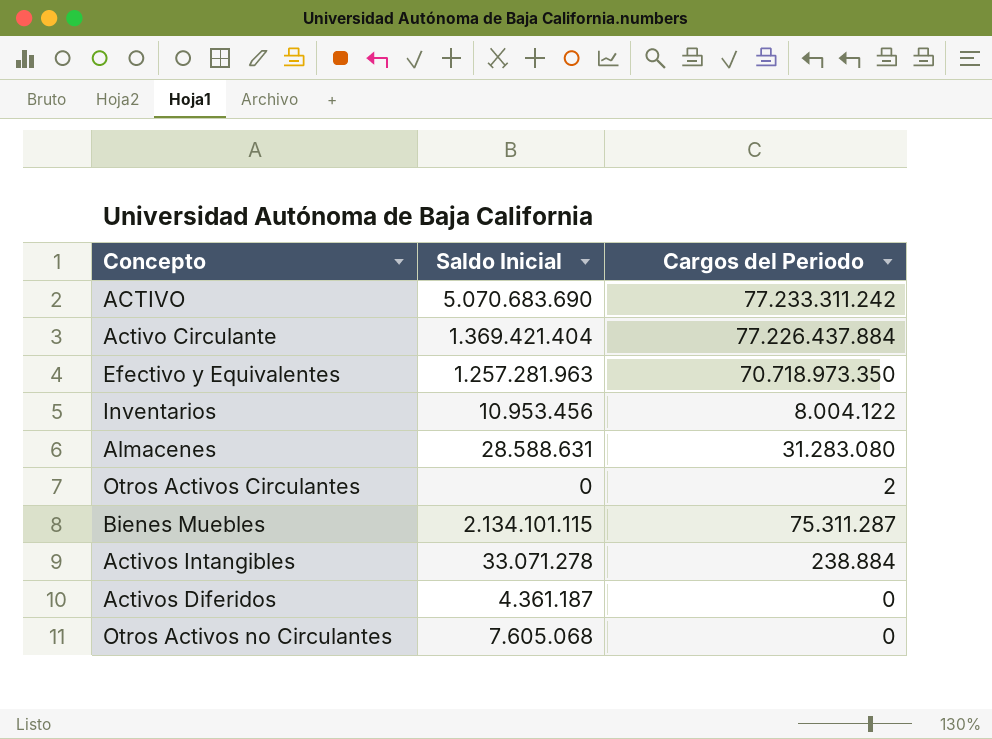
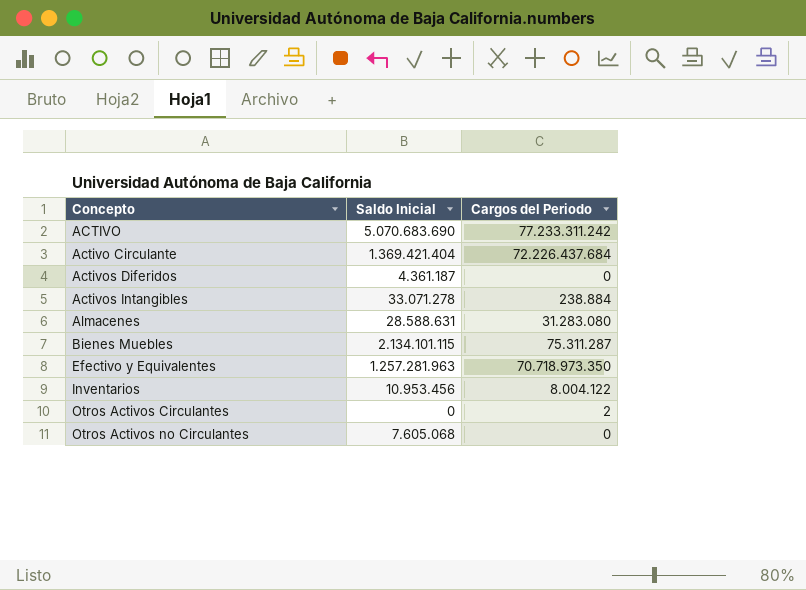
row order: none -> Concepto ascending
Activo Circulante | Cargos del Periodo: 77.226.437.884 -> 72.226.437.684

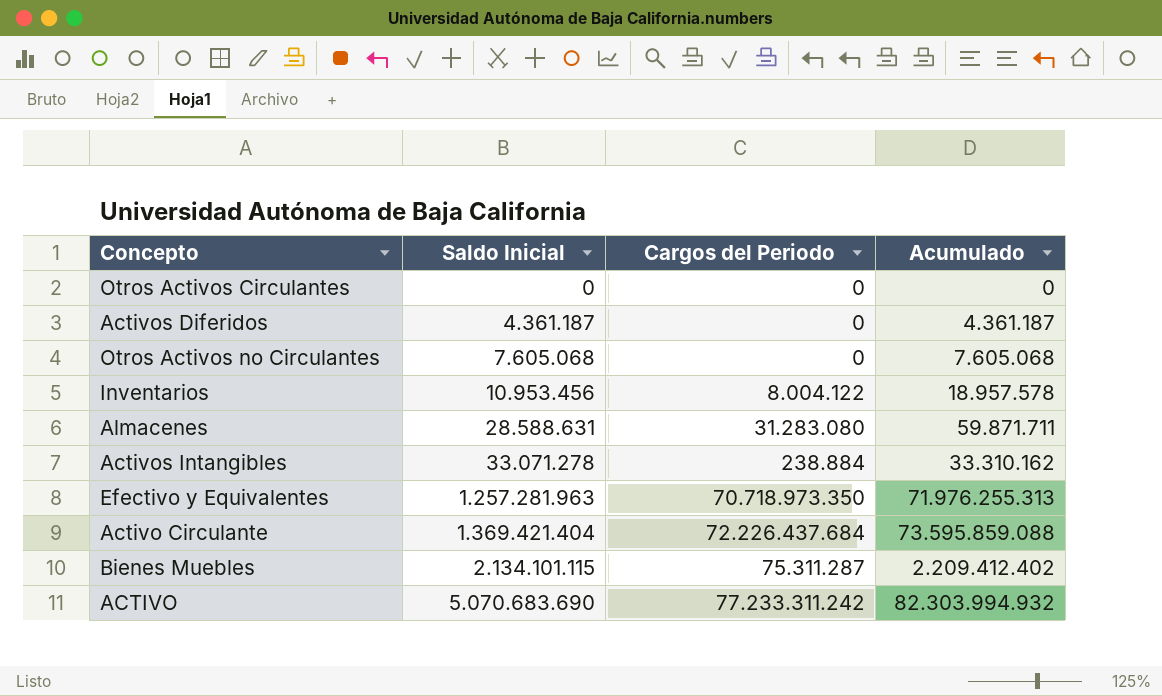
row order: Concepto ascending -> Saldo Inicial ascending
column Acumulado | formula: none -> [Saldo Inicial] + [Cargos del Periodo]
Otros Activos Circulantes | Cargos del Periodo: 2 -> 0

